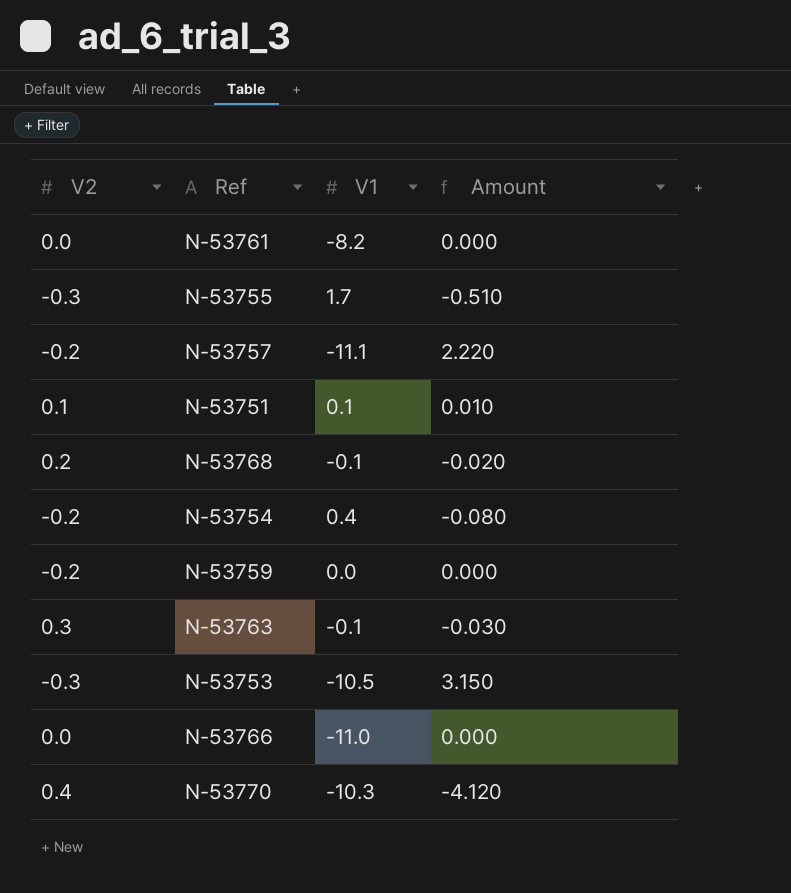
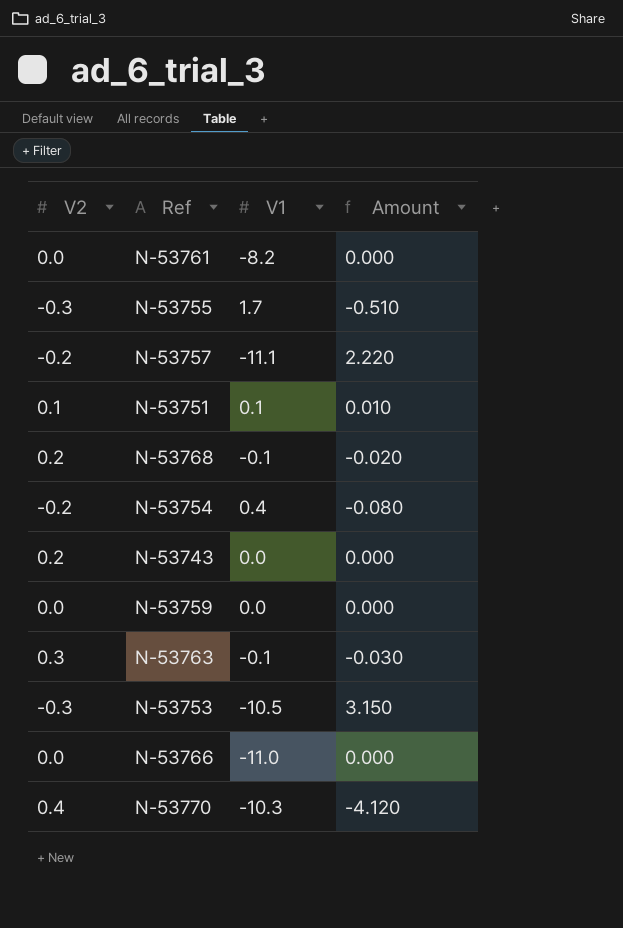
row N-53743: none -> 0.2 | 0.0 | 0.000
N-53759 | V2: -0.2 -> 0.0

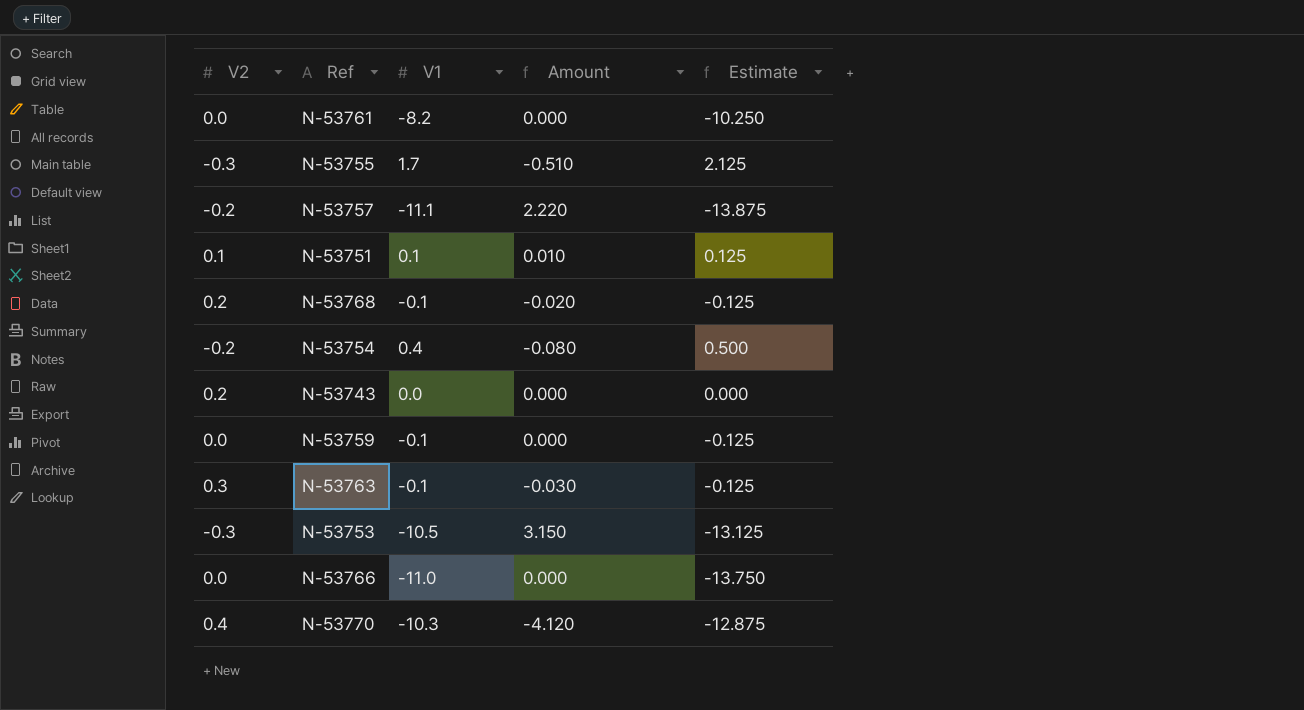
column Estimate | formula: none -> [V1] * 1.25
N-53759 | V1: 0.0 -> -0.1

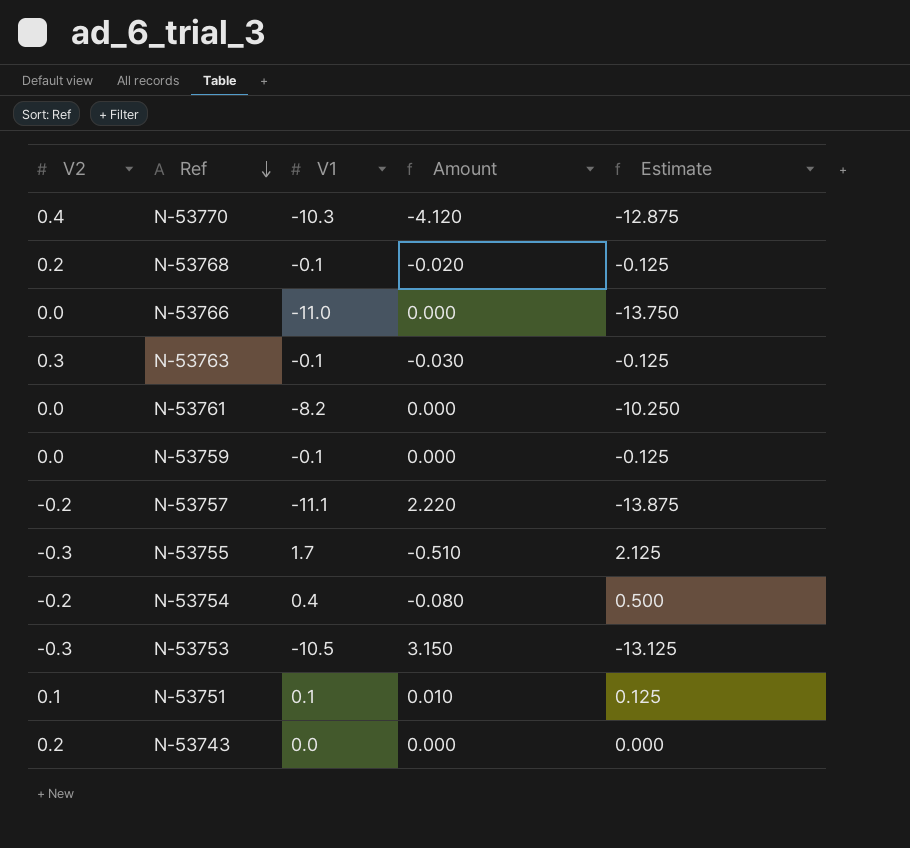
row order: none -> Ref descending

